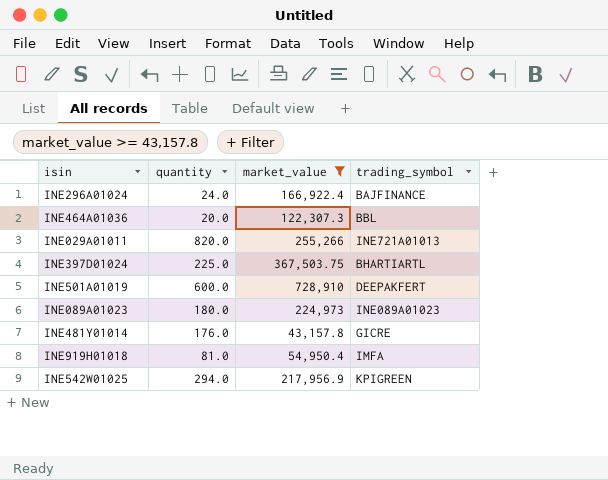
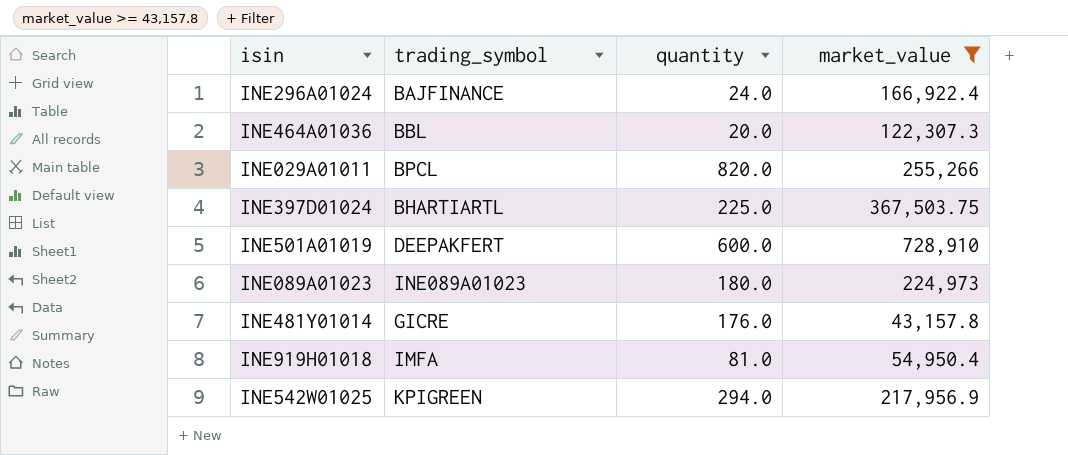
column trading_symbol | position: 4 -> 2
INE029A01011 | trading_symbol: INE721A01013 -> BPCL

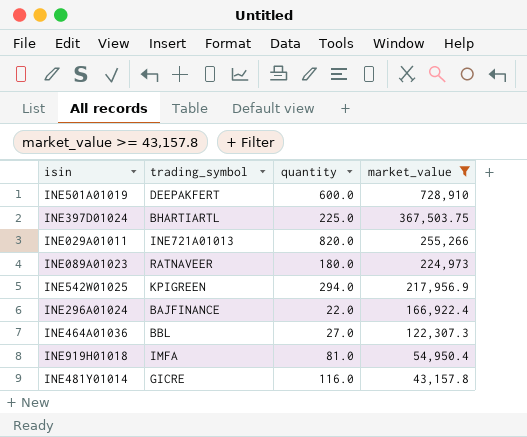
row order: none -> market_value descending
INE029A01011 | trading_symbol: BPCL -> INE721A01013
INE089A01023 | trading_symbol: INE089A01023 -> RATNAVEER
INE296A01024 | quantity: 24.0 -> 22.0
INE464A01036 | quantity: 20.0 -> 27.0
INE481Y01014 | quantity: 176.0 -> 116.0

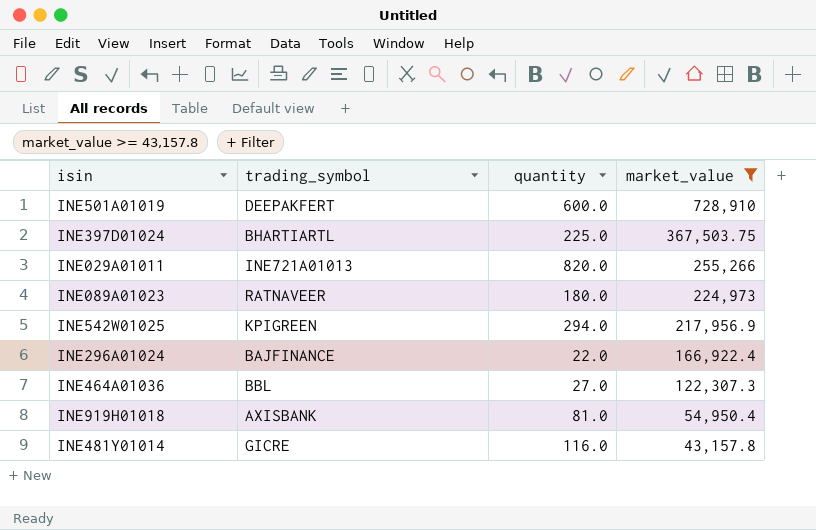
INE919H01018 | trading_symbol: IMFA -> AXISBANK

